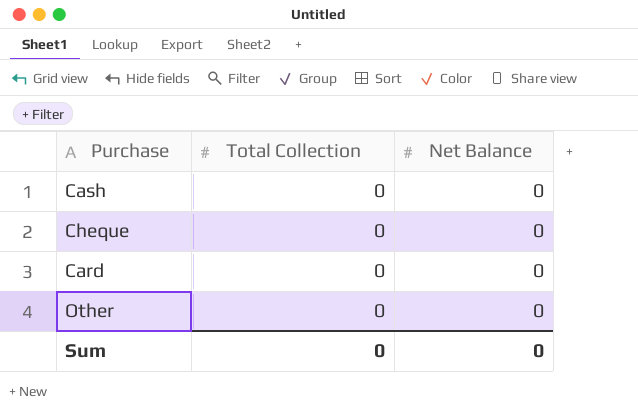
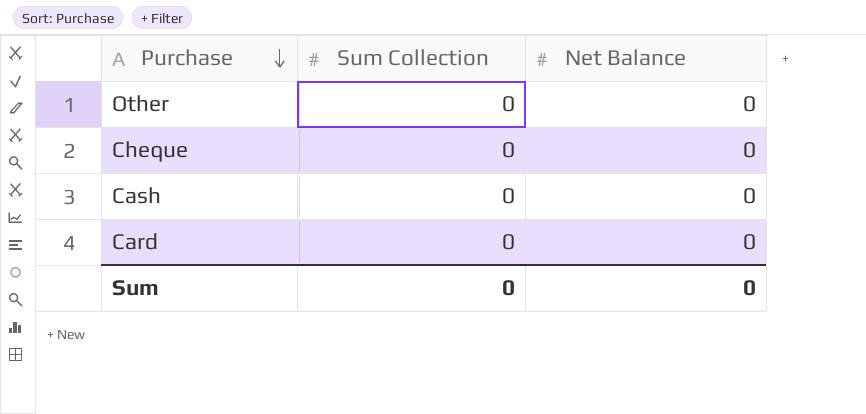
row order: none -> Purchase descending
column name: Total Collection -> Sum Collection

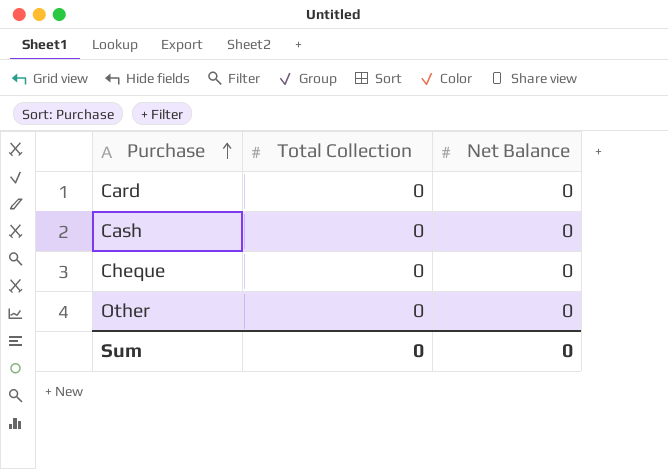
row order: Purchase descending -> Purchase ascending
column name: Sum Collection -> Total Collection

